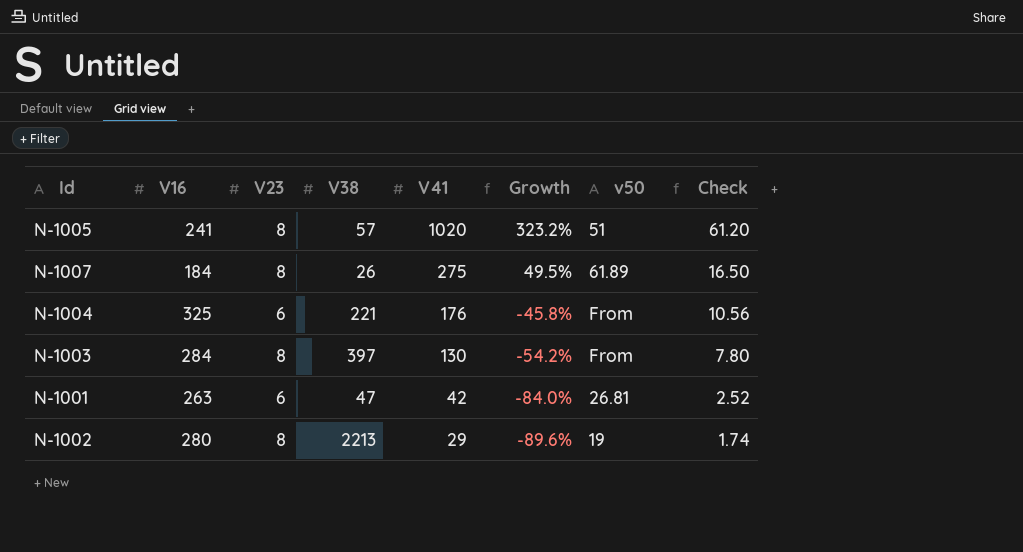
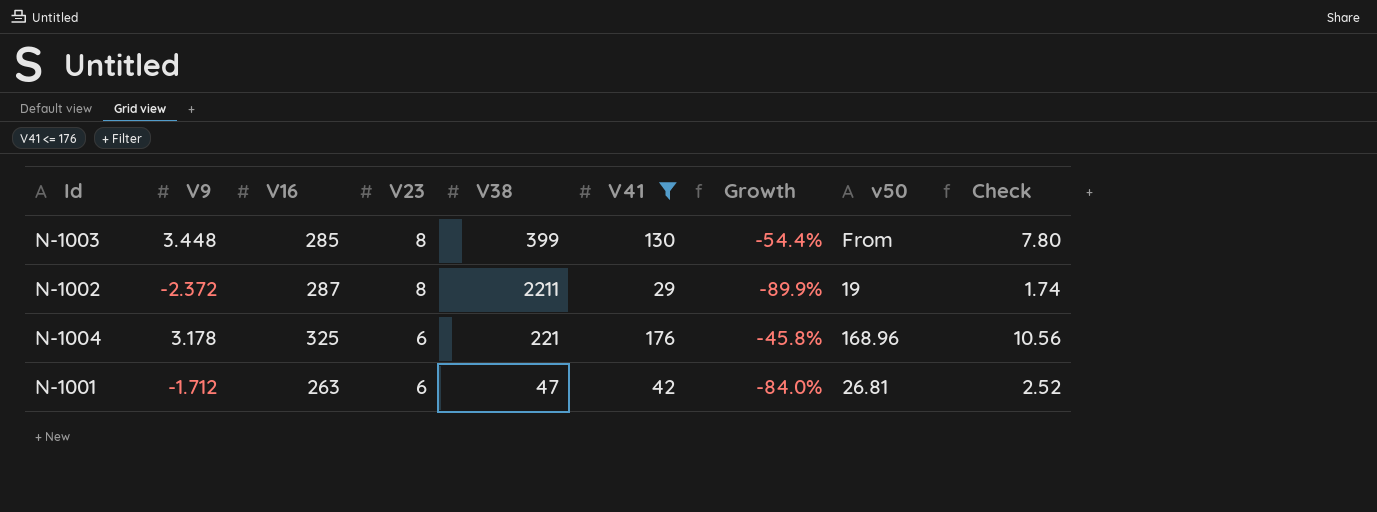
filter: none -> V41 <= 176
row order: V41 descending -> V23 descending
column V9 | position: none -> 2
N-1003 | V16: 284 -> 285
N-1003 | V38: 397 -> 399
N-1003 | Growth: -54.2% -> -54.4%
N-1002 | V16: 280 -> 287
N-1002 | V38: 2213 -> 2211
N-1002 | Growth: -89.6% -> -89.9%
N-1004 | v50: From -> 168.96

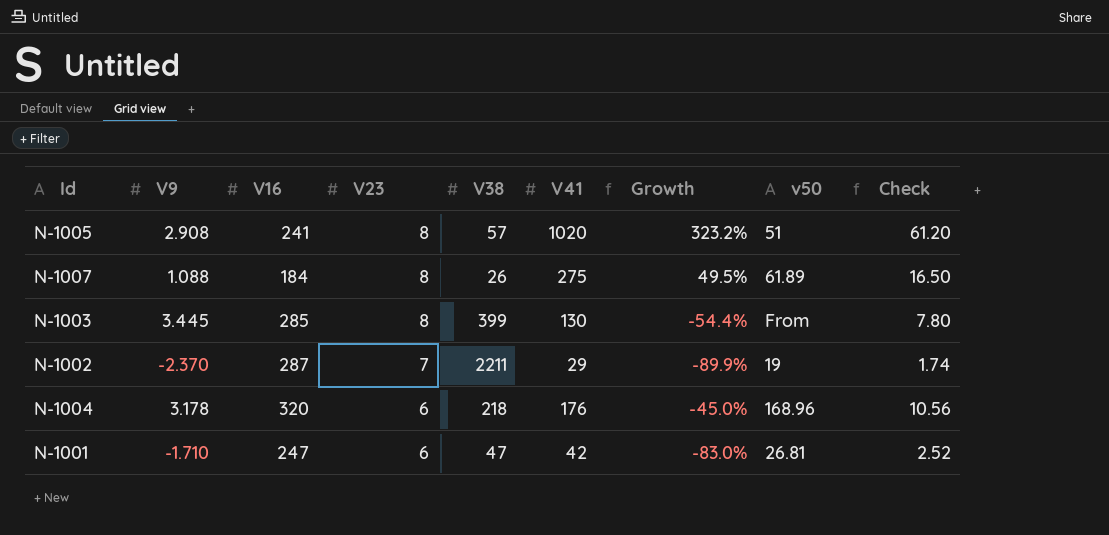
filter: V41 <= 176 -> none
N-1003 | V9: 3.448 -> 3.445
N-1002 | V9: -2.372 -> -2.370
N-1002 | V23: 8 -> 7
N-1004 | V16: 325 -> 320
N-1004 | V38: 221 -> 218
N-1004 | Growth: -45.8% -> -45.0%
N-1001 | V9: -1.712 -> -1.710
N-1001 | V16: 263 -> 247
N-1001 | Growth: -84.0% -> -83.0%

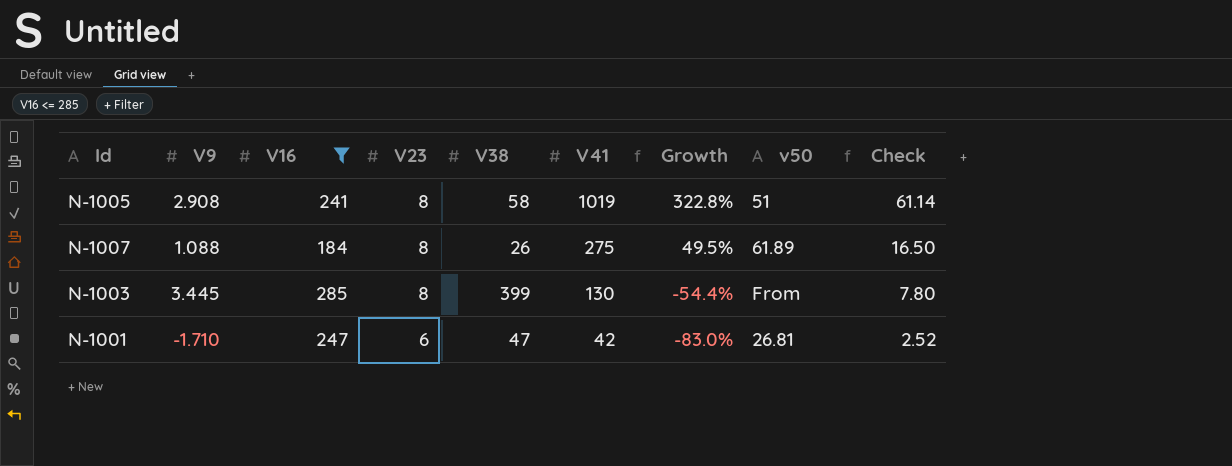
filter: none -> V16 <= 285
N-1005 | V38: 57 -> 58
N-1005 | V41: 1020 -> 1019
N-1005 | Growth: 323.2% -> 322.8%
N-1005 | Check: 61.20 -> 61.14

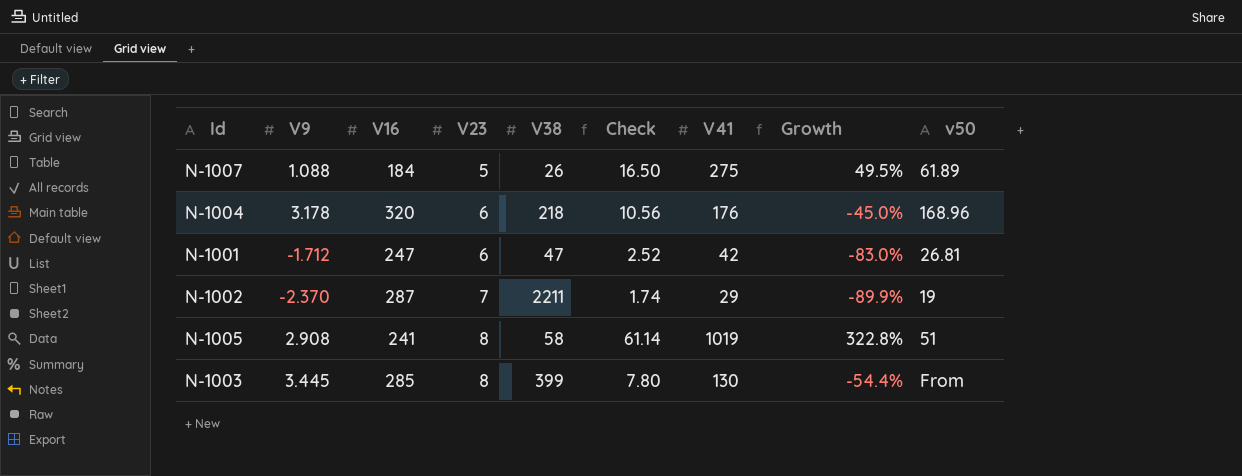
filter: V16 <= 285 -> none
row order: V23 descending -> V23 ascending
column Check | position: 9 -> 6
N-1007 | V23: 8 -> 5
N-1001 | V9: -1.710 -> -1.712

